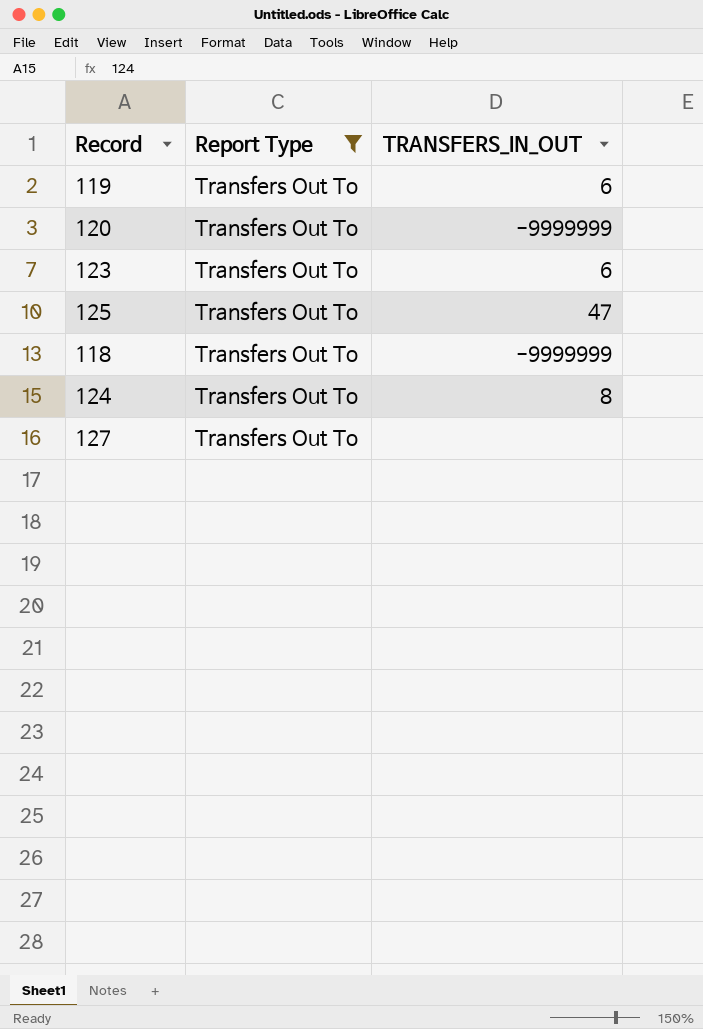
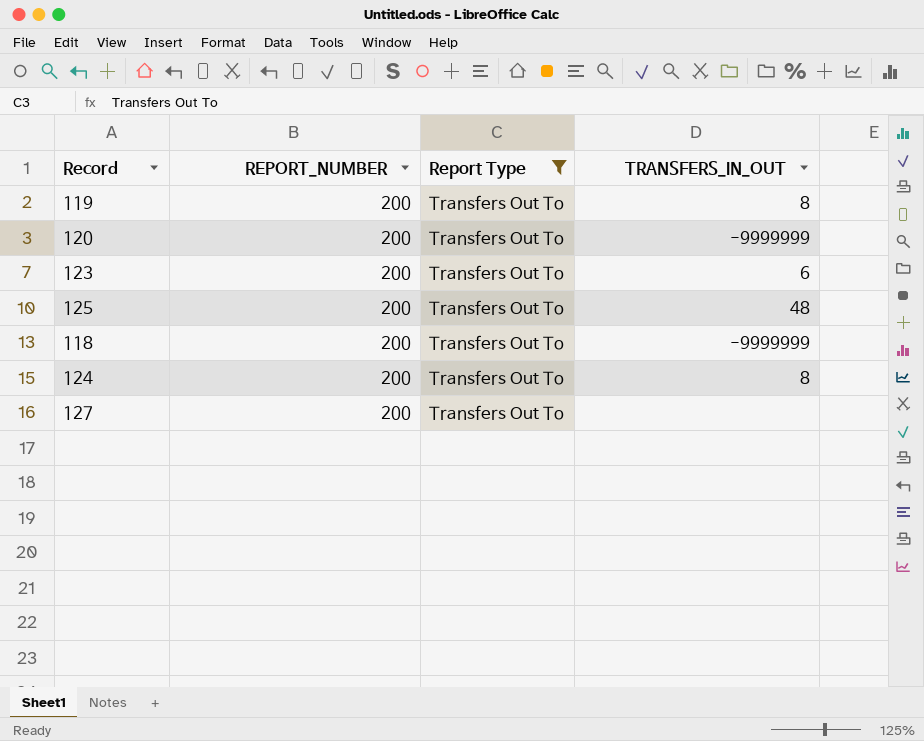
column REPORT_NUMBER | position: none -> 2
119 | TRANSFERS_IN_OUT: 6 -> 8
125 | TRANSFERS_IN_OUT: 47 -> 48

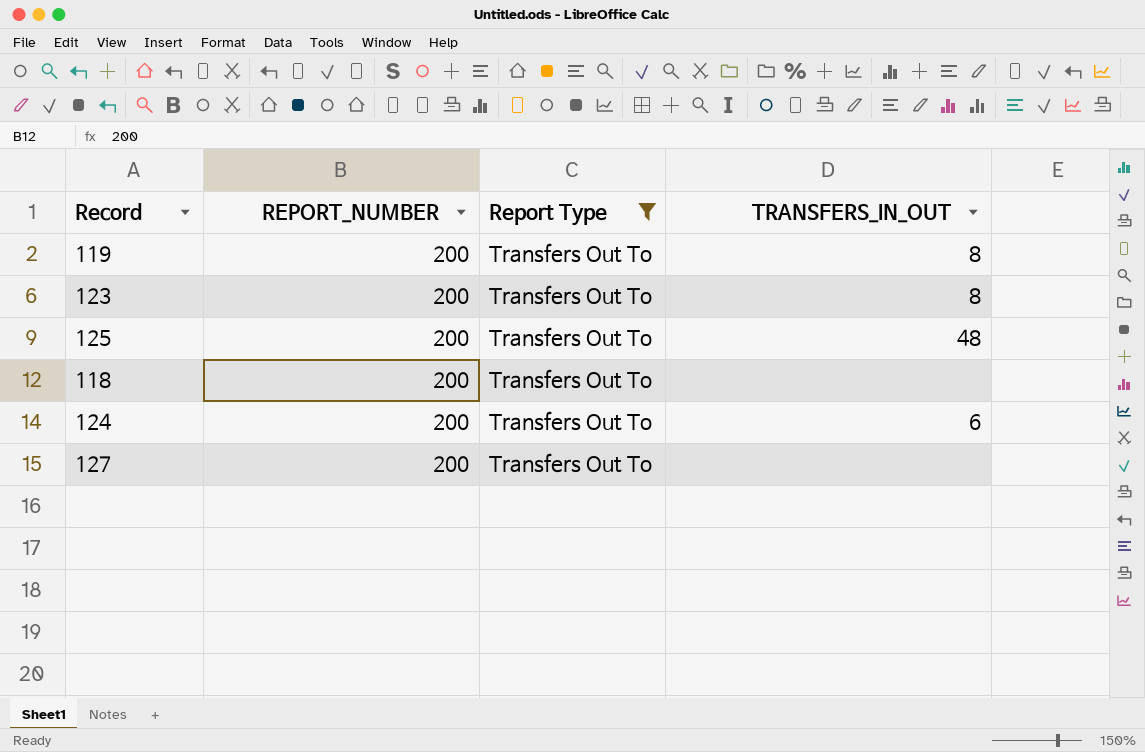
row 120: 200 | Transfers Out To | -9999999 -> none
123 | TRANSFERS_IN_OUT: 6 -> 8
118 | TRANSFERS_IN_OUT: -9999999 -> none
124 | TRANSFERS_IN_OUT: 8 -> 6

